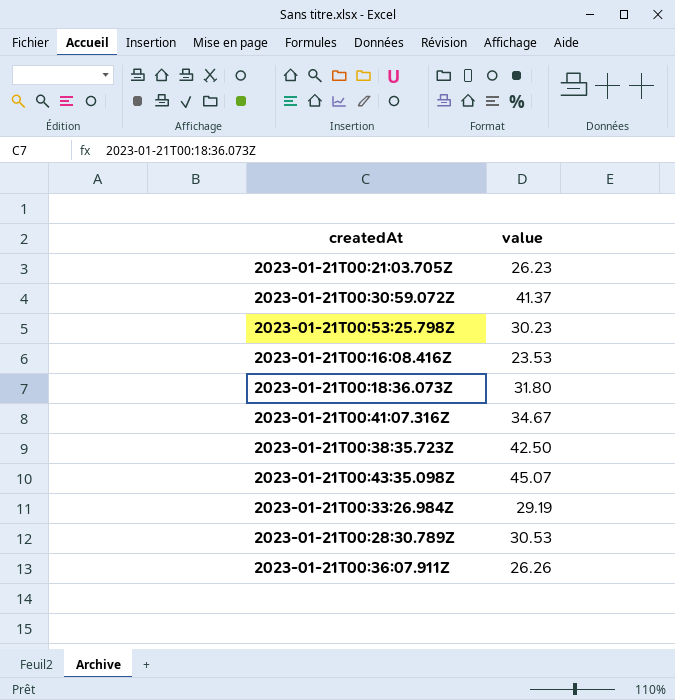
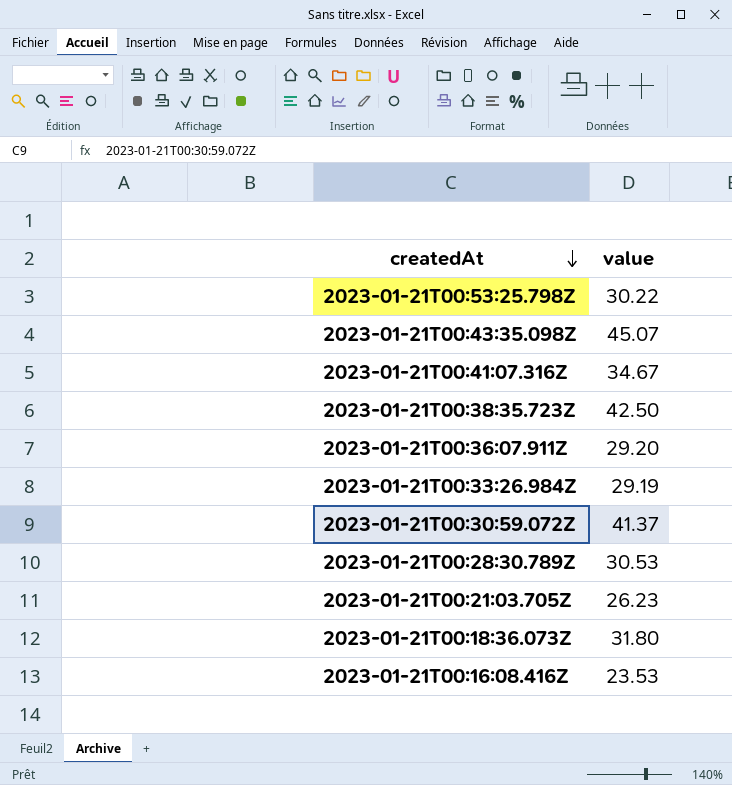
row order: none -> createdAt descending
2023-01-21T00:53:25.798Z | value: 30.23 -> 30.22
2023-01-21T00:36:07.911Z | value: 26.26 -> 29.20

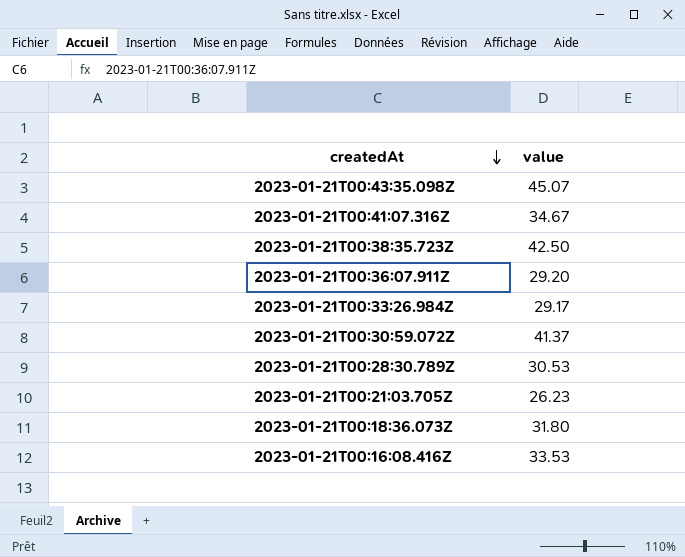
row 2023-01-21T00:53:25.798Z: 30.22 -> none
2023-01-21T00:33:26.984Z | value: 29.19 -> 29.17
2023-01-21T00:16:08.416Z | value: 23.53 -> 33.53

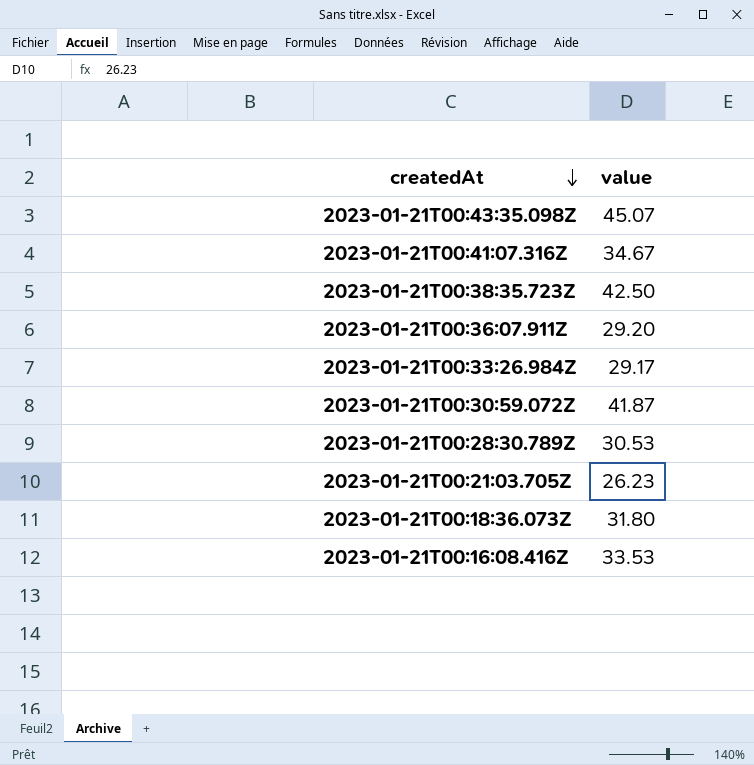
2023-01-21T00:30:59.072Z | value: 41.37 -> 41.87

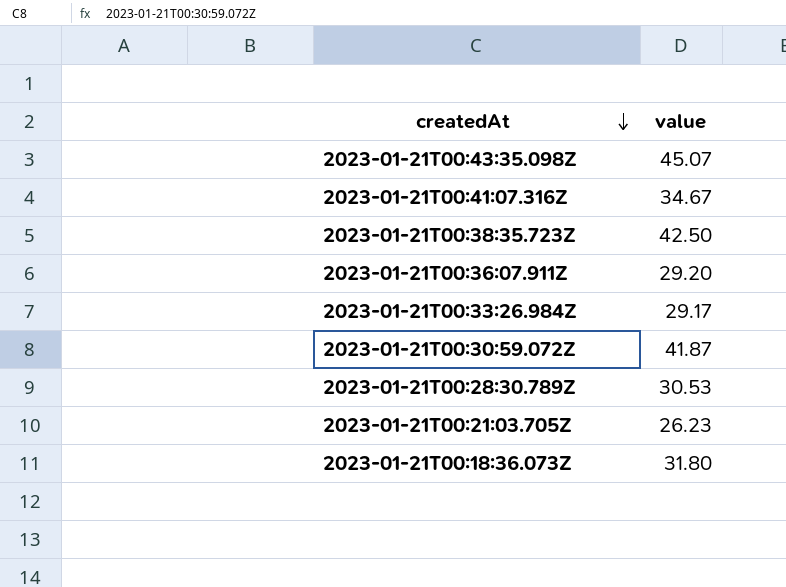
row 2023-01-21T00:16:08.416Z: 33.53 -> none

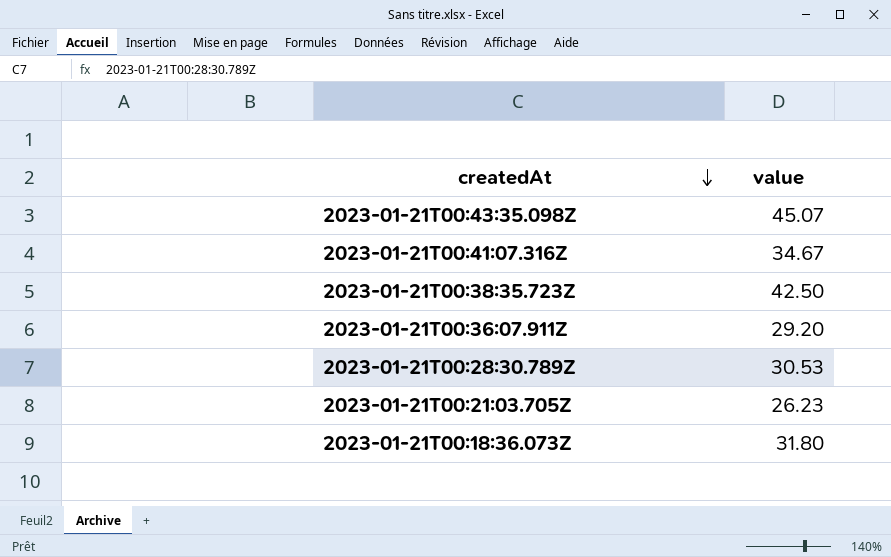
row 2023-01-21T00:33:26.984Z: 29.17 -> none
row 2023-01-21T00:30:59.072Z: 41.87 -> none

